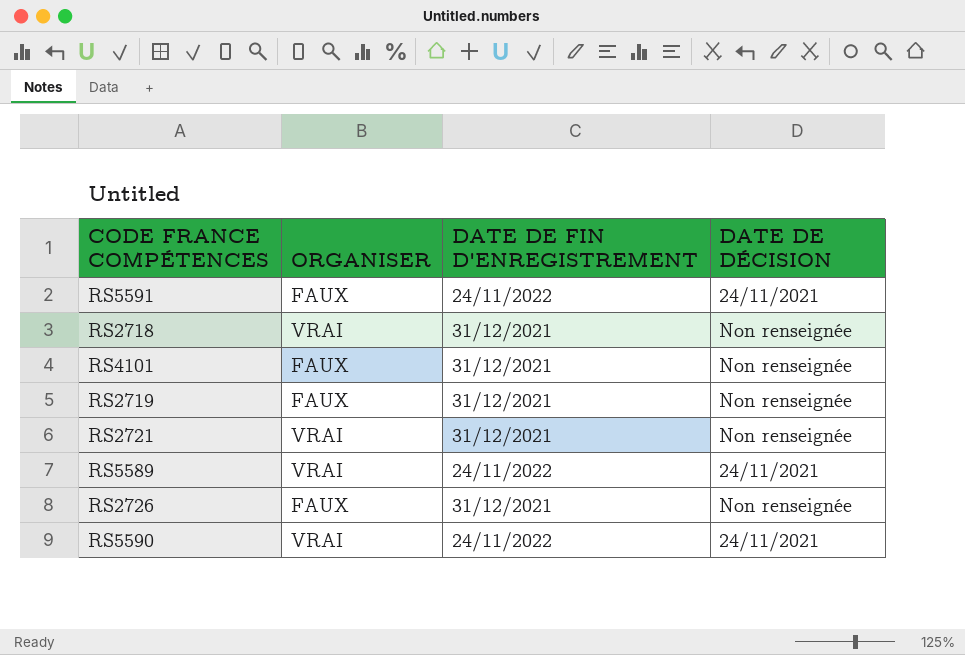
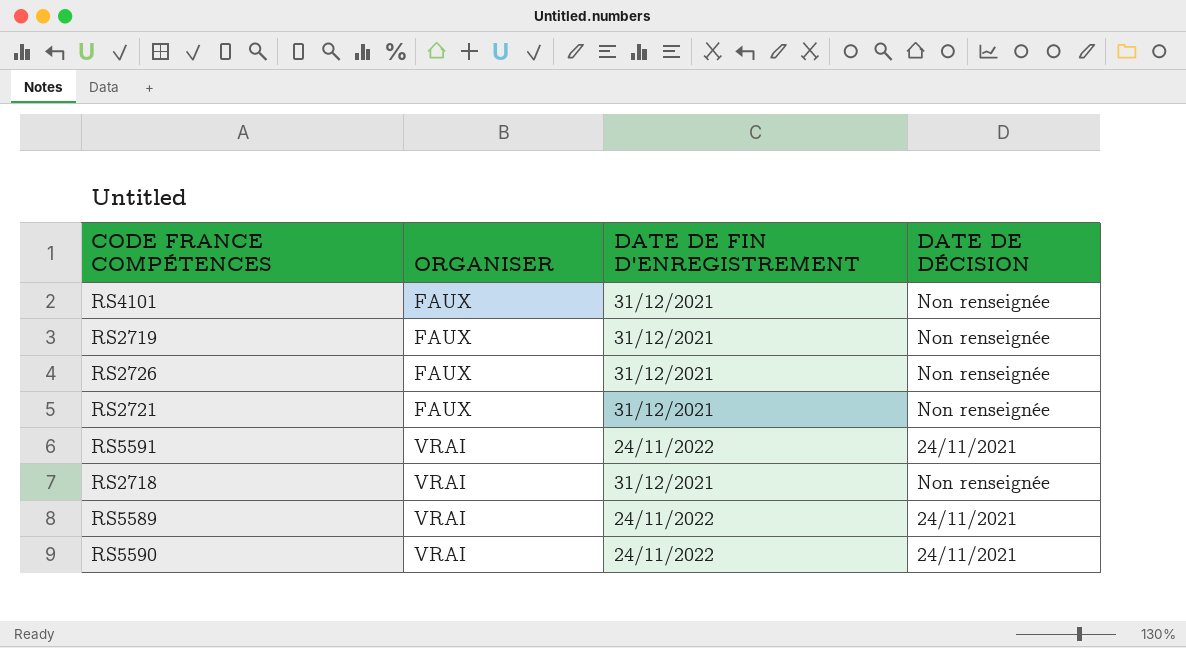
row order: none -> ORGANISER ascending
RS2721 | ORGANISER: VRAI -> FAUX
RS5591 | ORGANISER: FAUX -> VRAI

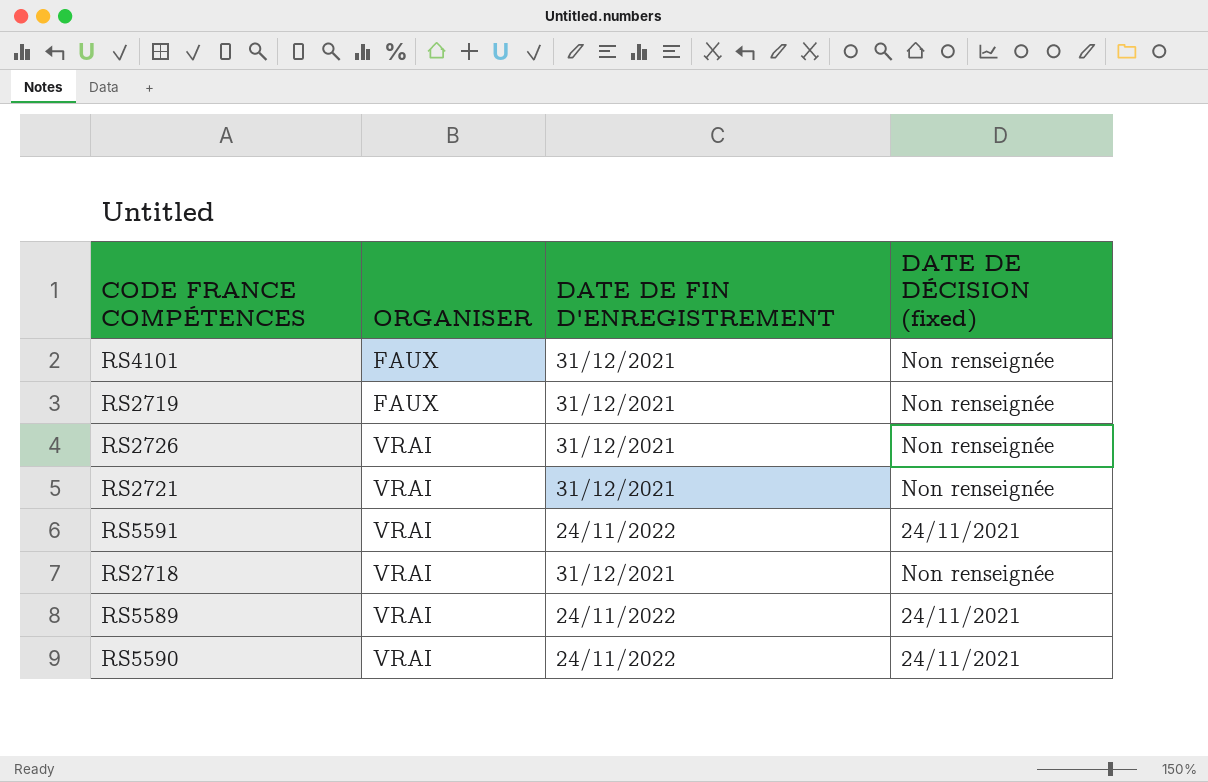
column name: DATE DE DÉCISION -> DATE DE DÉCISION (fixed)
RS2726 | ORGANISER: FAUX -> VRAI
RS2721 | ORGANISER: FAUX -> VRAI

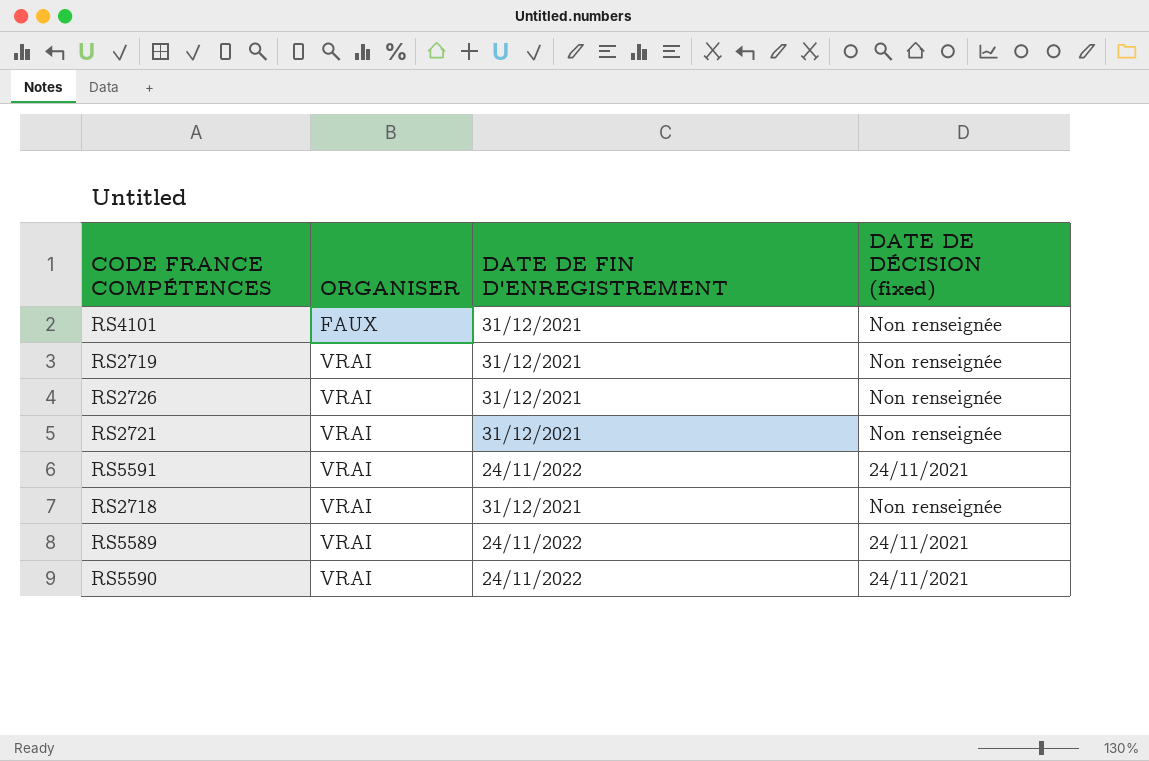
RS2719 | ORGANISER: FAUX -> VRAI

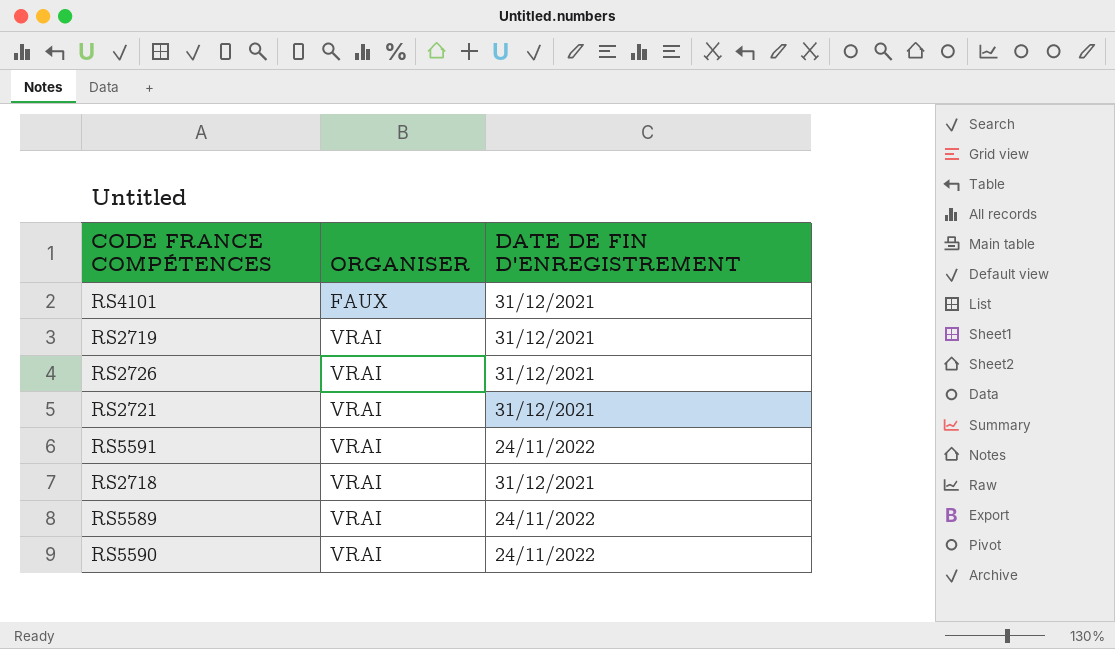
column DATE DE DÉCISION (fixed) | position: 4 -> none

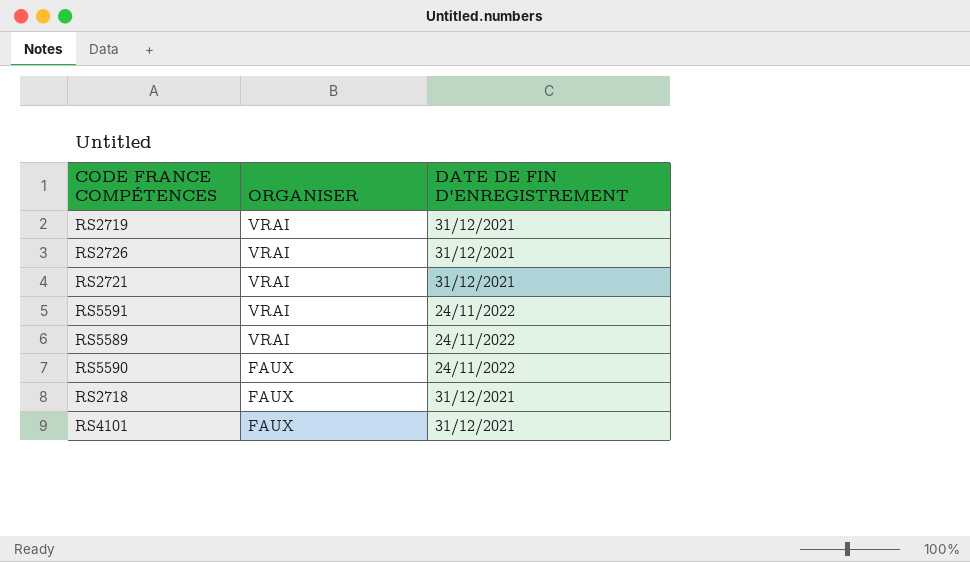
row order: ORGANISER ascending -> ORGANISER descending
RS5590 | ORGANISER: VRAI -> FAUX
RS2718 | ORGANISER: VRAI -> FAUX

